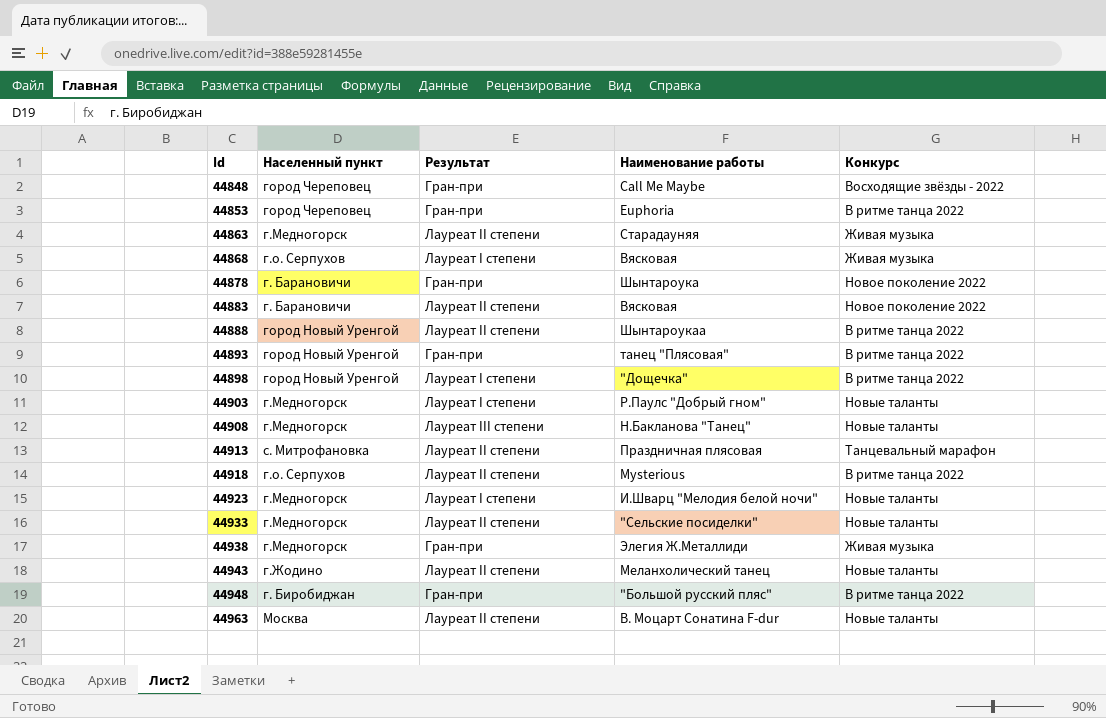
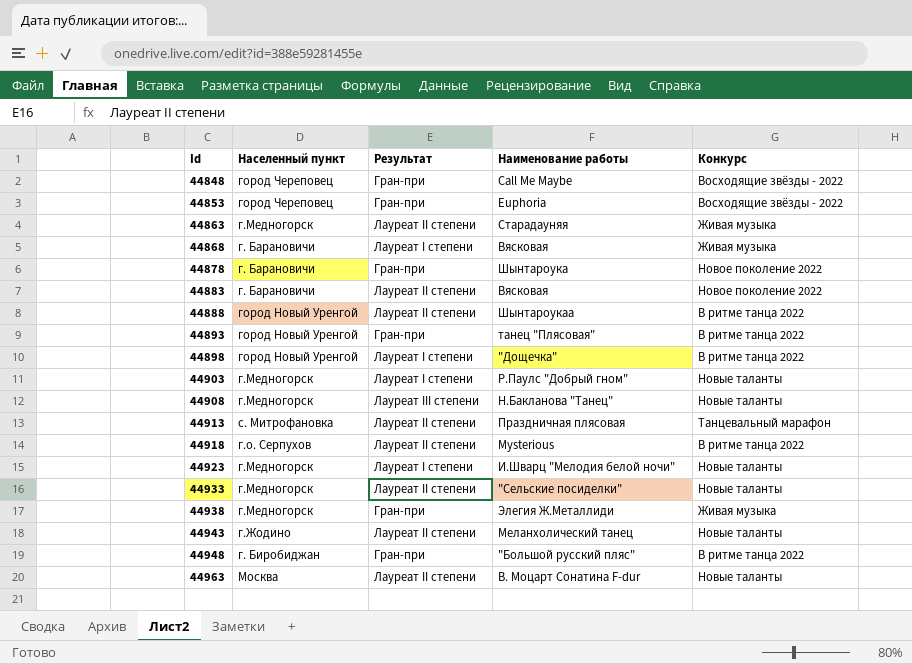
44853 | Конкурс: В ритме танца 2022 -> Восходящие звёзды - 2022
44868 | Населенный пункт: г.о. Серпухов -> г. Барановичи

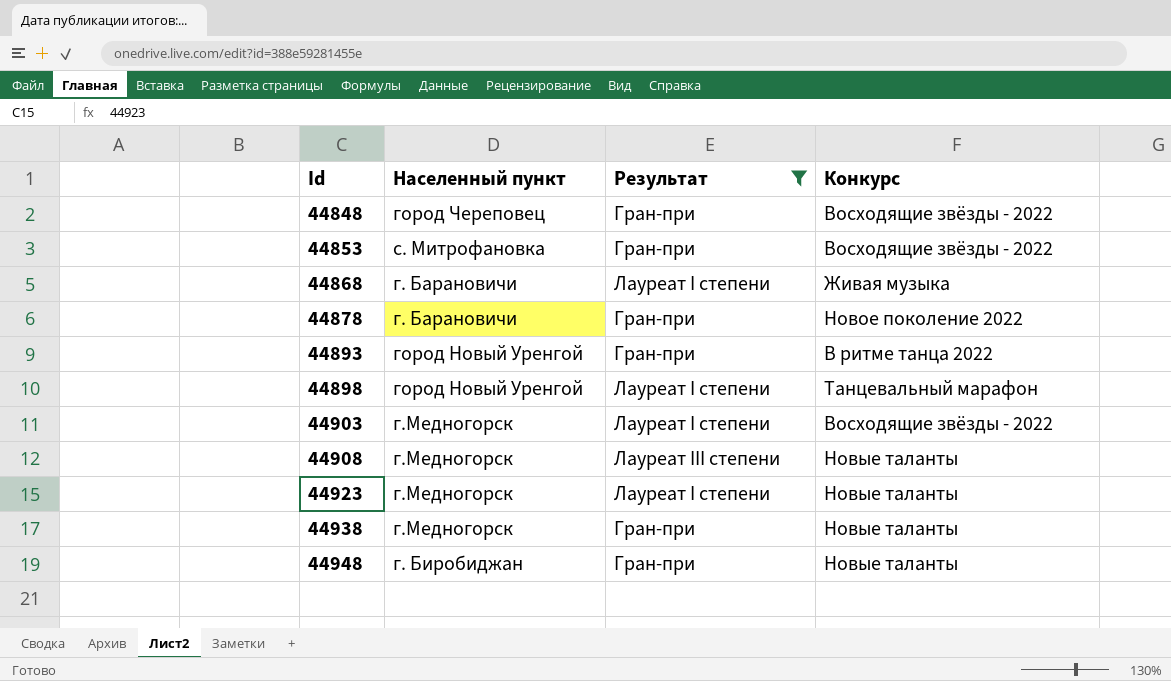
filter: none -> Результат != Лауреат II степени
column Наименование работы | position: 4 -> none
44853 | Населенный пункт: город Череповец -> с. Митрофановка
44898 | Конкурс: В ритме танца 2022 -> Танцевальный марафон
44903 | Конкурс: Новые таланты -> Восходящие звёзды - 2022
44938 | Конкурс: Живая музыка -> Новые таланты
44948 | Конкурс: В ритме танца 2022 -> Новые таланты

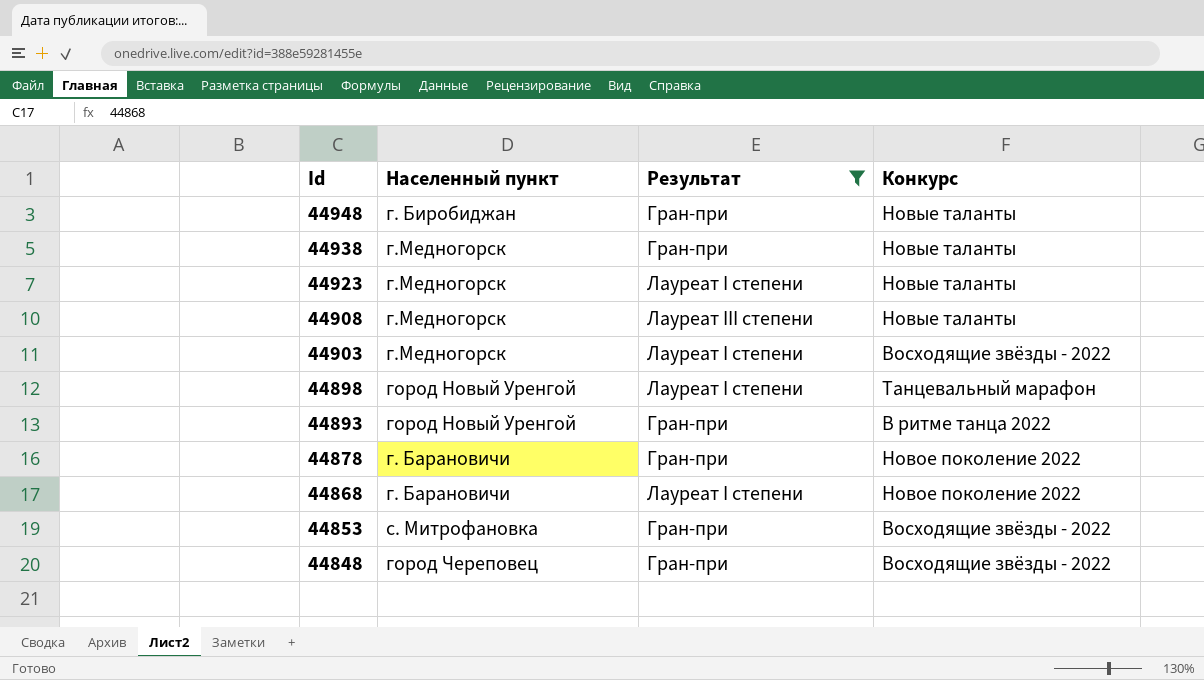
row order: Id ascending -> Id descending
44868 | Конкурс: Живая музыка -> Новое поколение 2022

